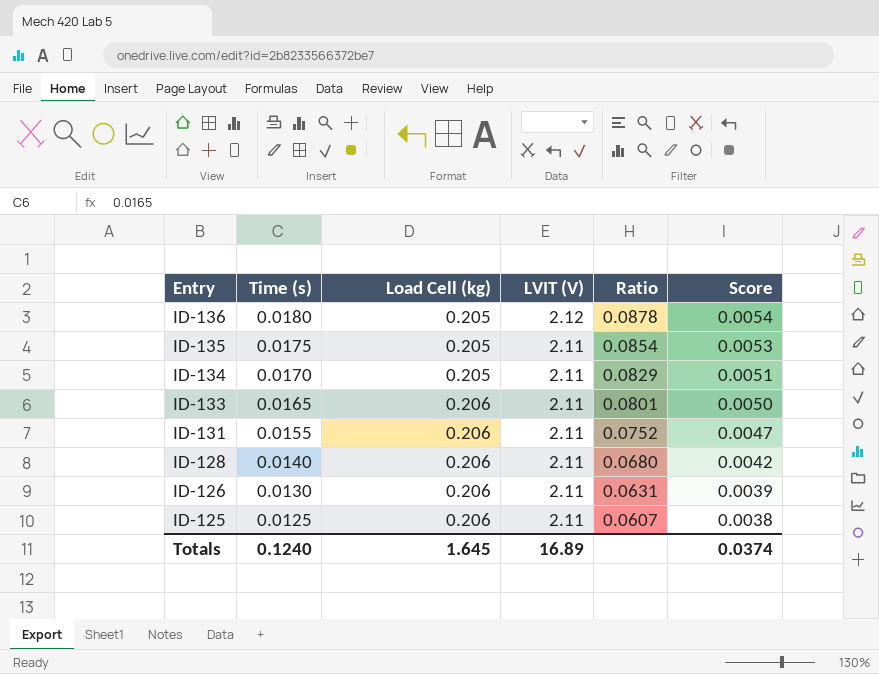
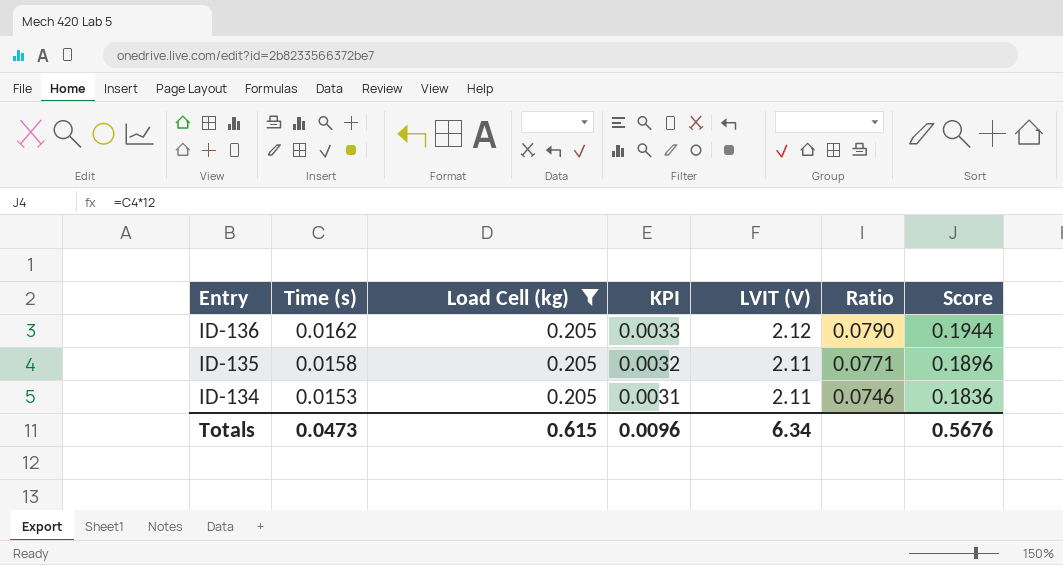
filter: none -> Load Cell (kg) = 0.205
column KPI | formula: none -> [Time (s)] * [Load Cell (kg)]
column Score | formula: [Time (s)] * 0.3 -> [Time (s)] * 12
ID-136 | Time (s): 0.0180 -> 0.0162
ID-136 | Ratio: 0.0878 -> 0.0790
ID-135 | Time (s): 0.0175 -> 0.0158
ID-135 | Ratio: 0.0854 -> 0.0771
ID-134 | Time (s): 0.0170 -> 0.0153
ID-134 | Ratio: 0.0829 -> 0.0746
Totals | Time (s): 0.1240 -> 0.0473
Totals | Load Cell (kg): 1.645 -> 0.615
Totals | LVIT (V): 16.89 -> 6.34
Totals | Score: 0.0374 -> 0.5676

